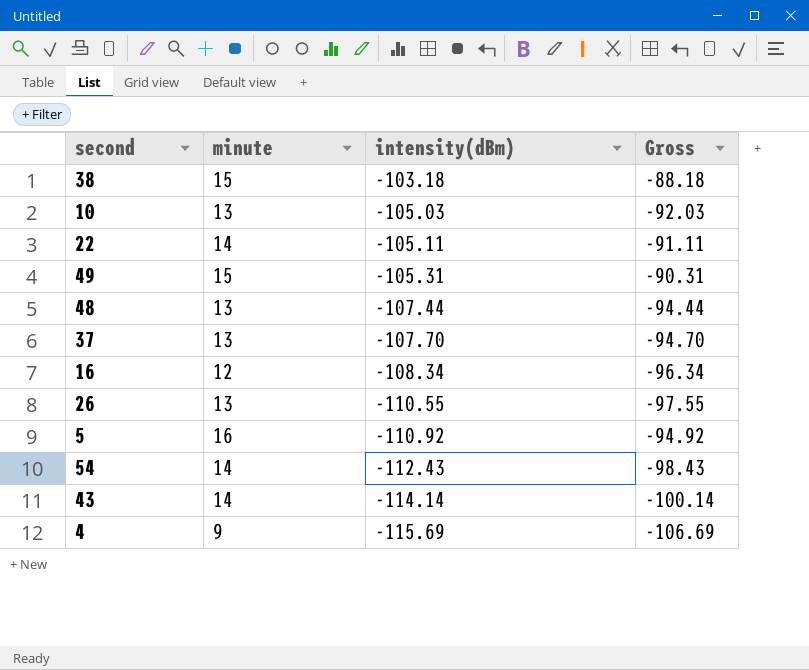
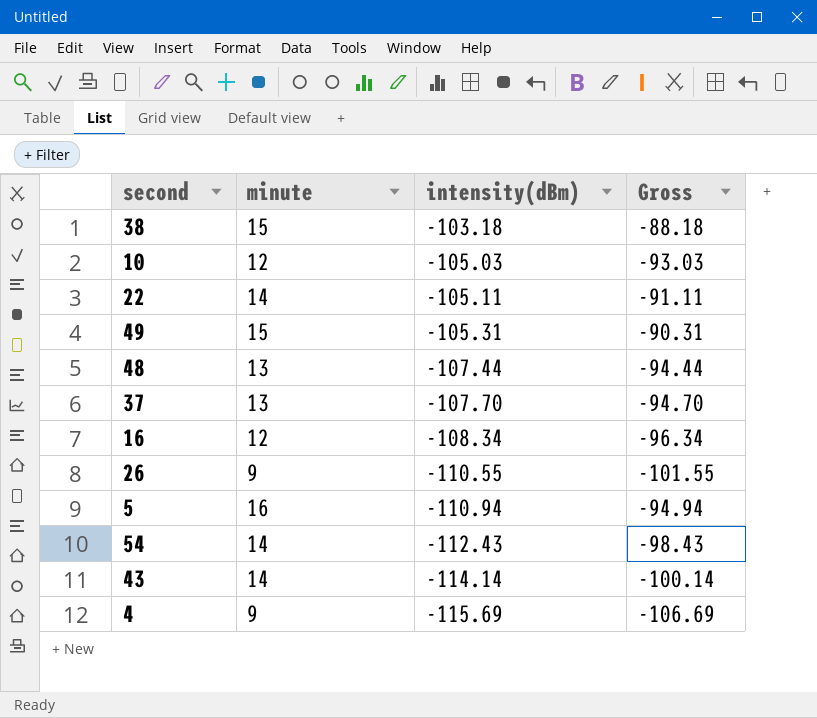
10 | minute: 13 -> 12
10 | Gross: -92.03 -> -93.03
26 | minute: 13 -> 9
26 | Gross: -97.55 -> -101.55
5 | intensity(dBm): -110.92 -> -110.94
5 | Gross: -94.92 -> -94.94

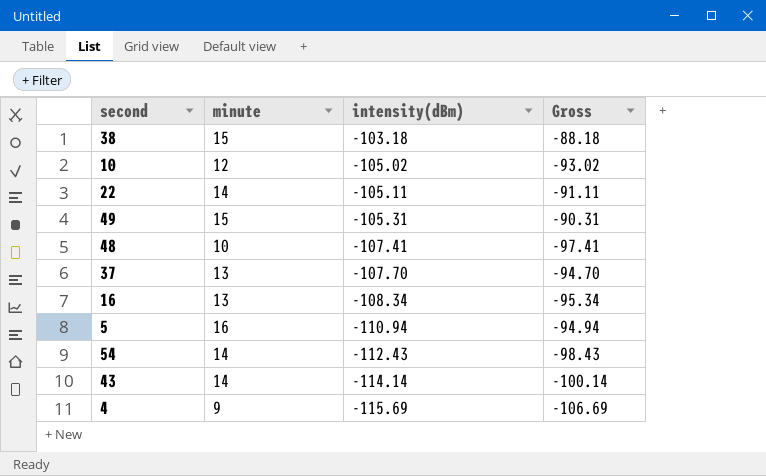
row 26: 9 | -110.55 | -101.55 -> none
10 | intensity(dBm): -105.03 -> -105.02
10 | Gross: -93.03 -> -93.02
48 | minute: 13 -> 10
48 | intensity(dBm): -107.44 -> -107.41
48 | Gross: -94.44 -> -97.41
16 | minute: 12 -> 13
16 | Gross: -96.34 -> -95.34

